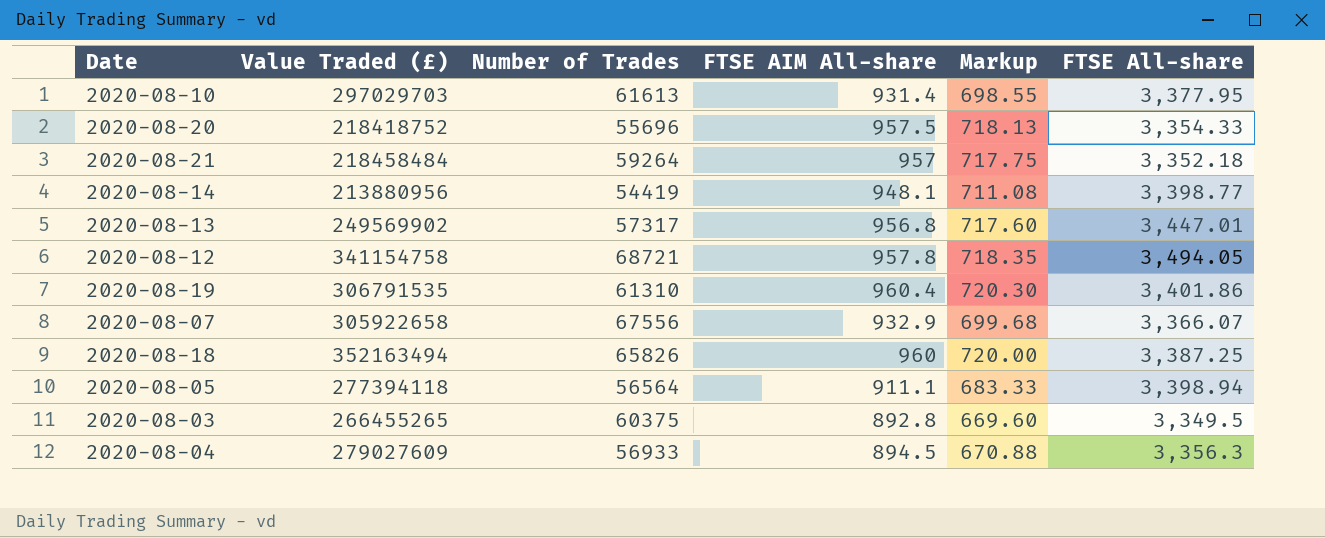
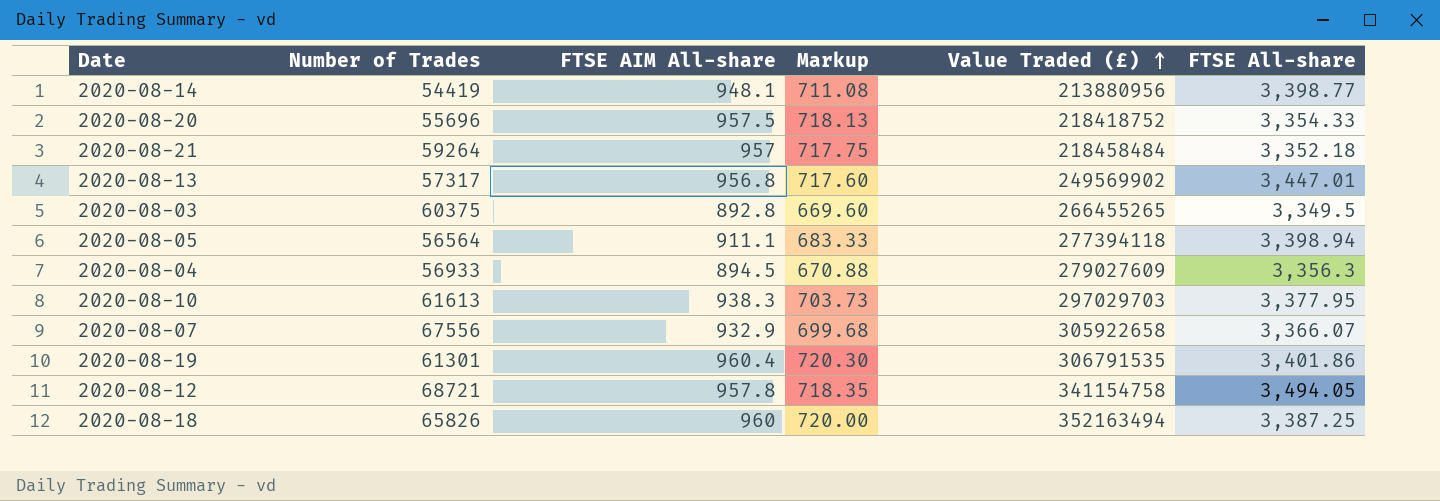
row order: none -> Value Traded (£) ascending
column Value Traded (£) | position: 2 -> 5
2020-08-10 | FTSE AIM All-share: 931.4 -> 938.3
2020-08-10 | Markup: 698.55 -> 703.73
2020-08-19 | Number of Trades: 61310 -> 61301

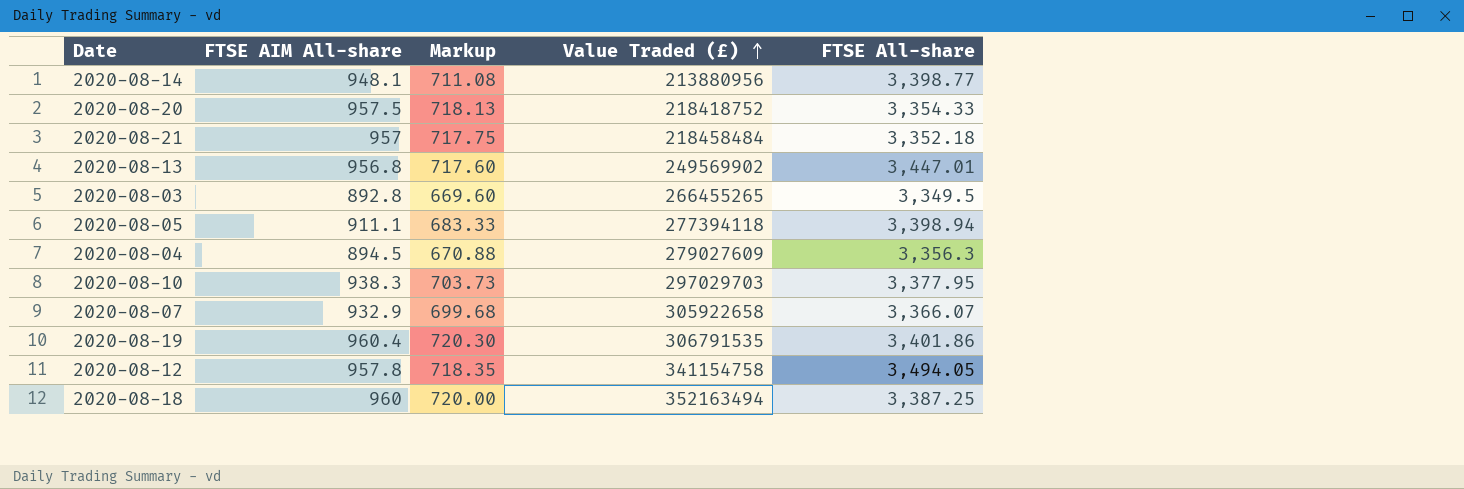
column Number of Trades | position: 2 -> none

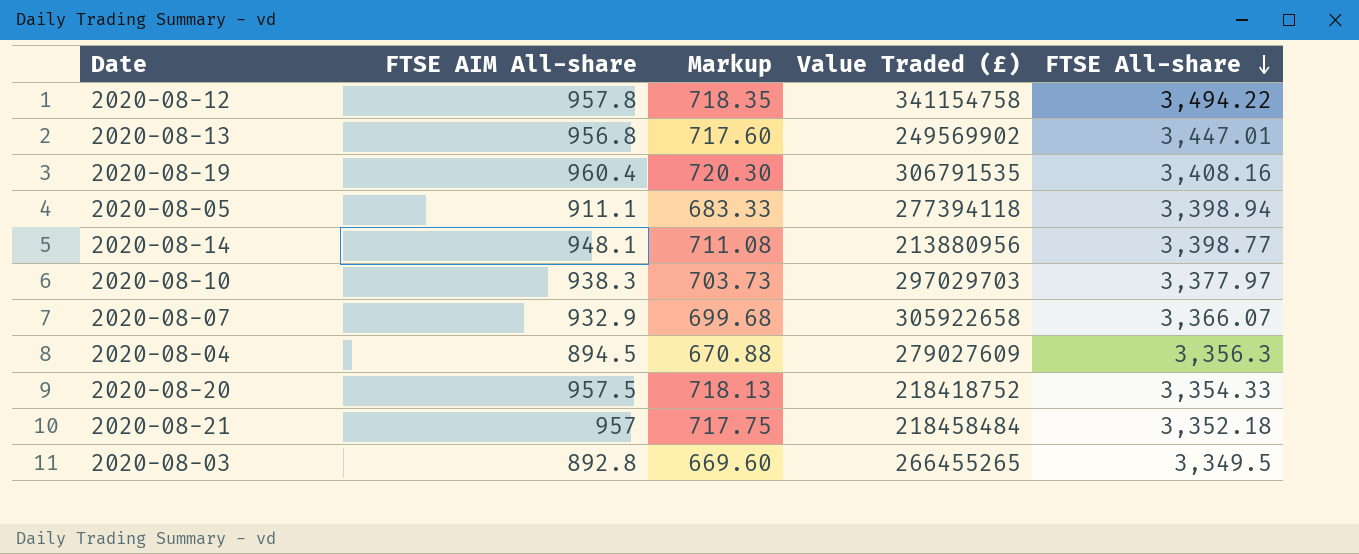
row order: Value Traded (£) ascending -> FTSE All-share descending
row 2020-08-18: 960 | 720.00 | 352163494 | 3,387.25 -> none
2020-08-12 | FTSE All-share: 3,494.05 -> 3,494.22
2020-08-19 | FTSE All-share: 3,401.86 -> 3,408.16
2020-08-10 | FTSE All-share: 3,377.95 -> 3,377.97

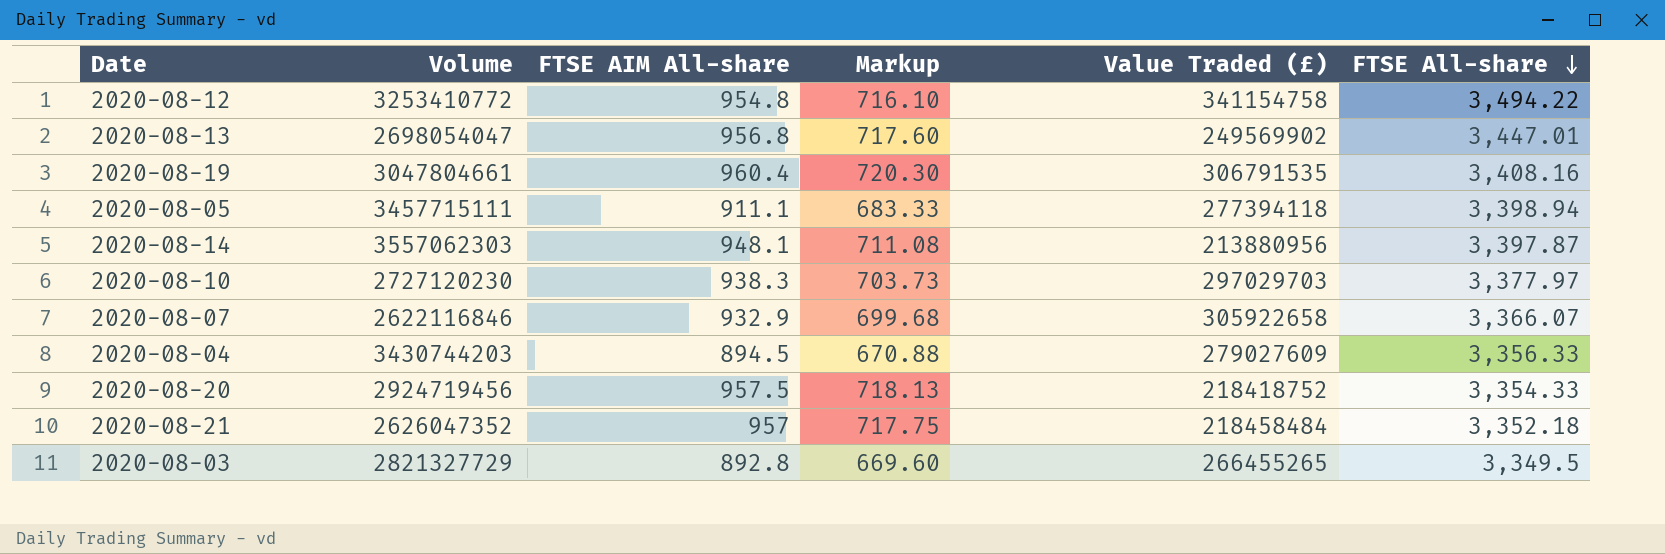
column Volume | position: none -> 2
2020-08-12 | FTSE AIM All-share: 957.8 -> 954.8
2020-08-12 | Markup: 718.35 -> 716.10
2020-08-14 | FTSE All-share: 3,398.77 -> 3,397.87
2020-08-04 | FTSE All-share: 3,356.3 -> 3,356.33

